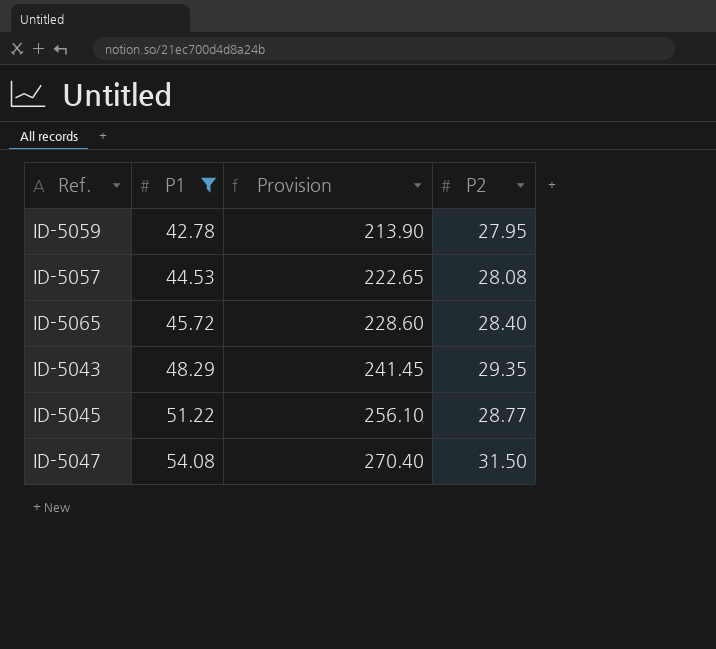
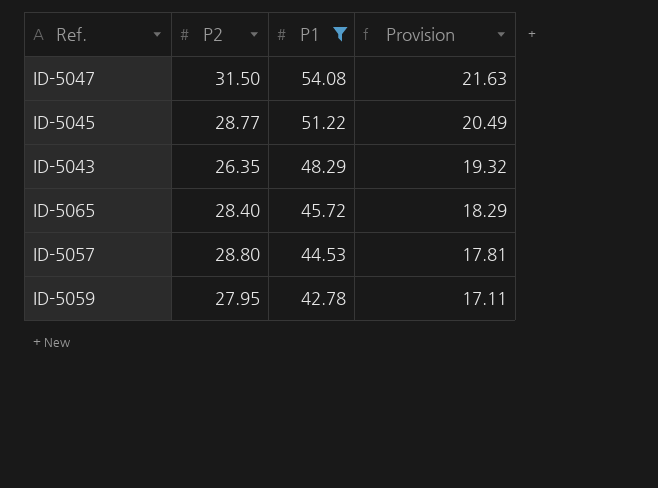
row order: P1 ascending -> P1 descending
column P2 | position: 4 -> 2
column Provision | formula: [P1] * 5 -> [P1] * 0.4
ID-5043 | P2: 29.35 -> 26.35
ID-5057 | P2: 28.08 -> 28.80

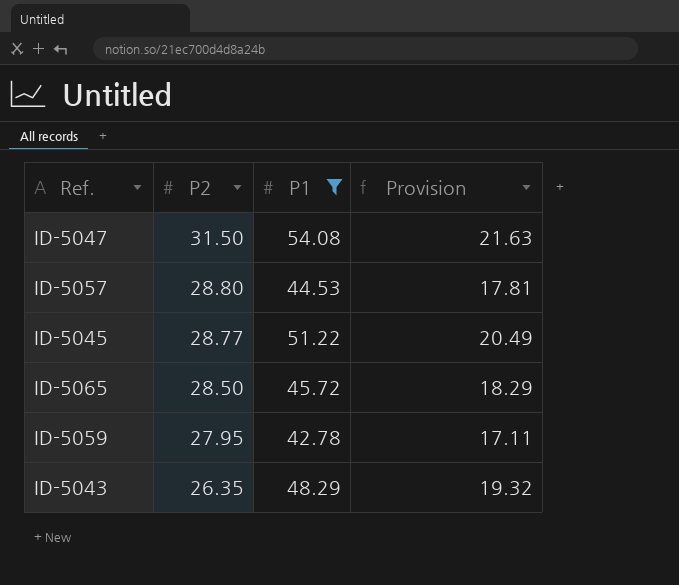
row order: P1 descending -> P2 descending
ID-5065 | P2: 28.40 -> 28.50

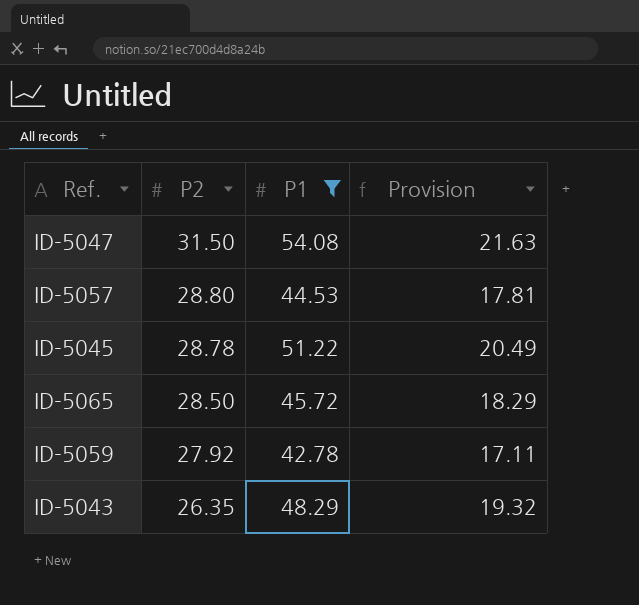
ID-5045 | P2: 28.77 -> 28.78
ID-5059 | P2: 27.95 -> 27.92

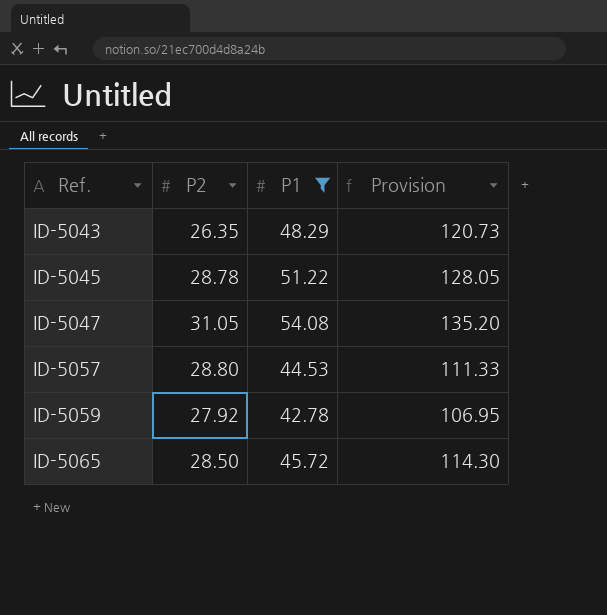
row order: P2 descending -> Ref. ascending
column Provision | formula: [P1] * 0.4 -> [P1] * 2.5
ID-5047 | P2: 31.50 -> 31.05

